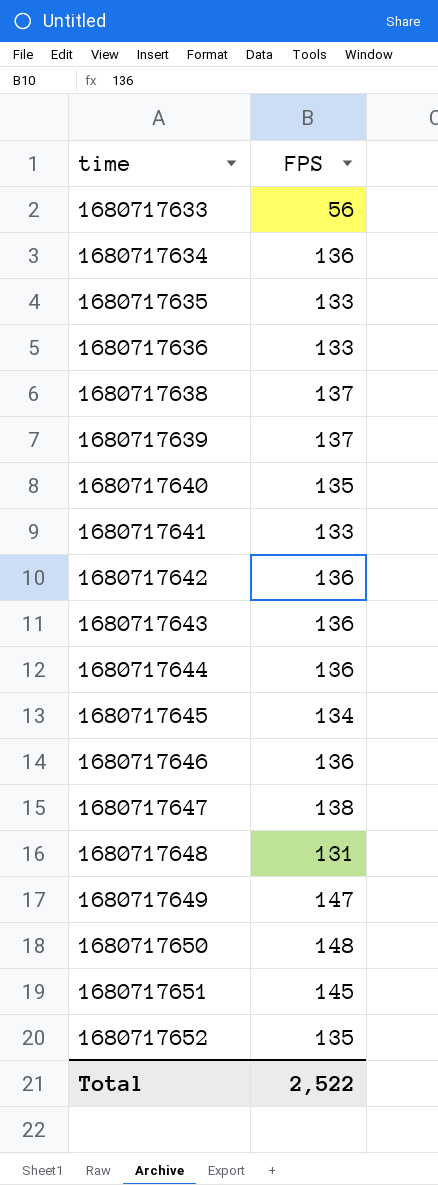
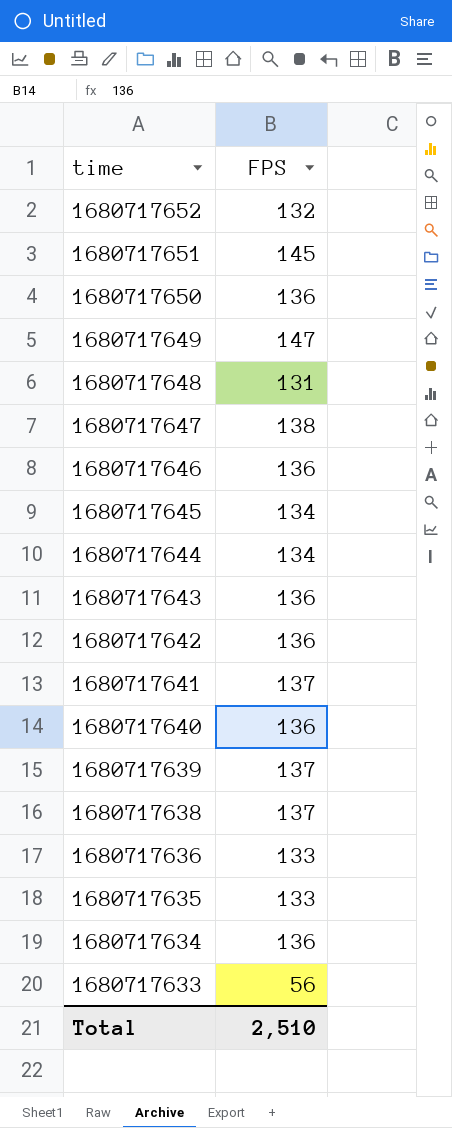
row order: time ascending -> time descending
1680717652 | FPS: 135 -> 132
1680717650 | FPS: 148 -> 136
1680717644 | FPS: 136 -> 134
1680717641 | FPS: 133 -> 137
1680717640 | FPS: 135 -> 136
Total | FPS: 2,522 -> 2,510

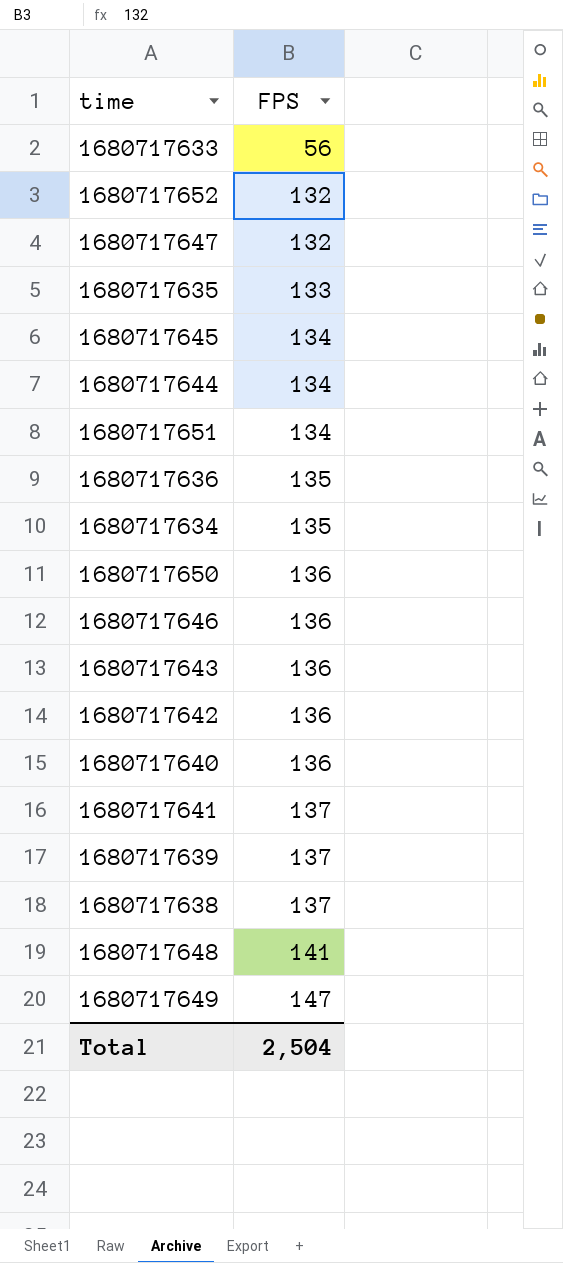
row order: time descending -> FPS ascending
1680717647 | FPS: 138 -> 132
1680717651 | FPS: 145 -> 134
1680717636 | FPS: 133 -> 135
1680717634 | FPS: 136 -> 135
1680717648 | FPS: 131 -> 141
Total | FPS: 2,510 -> 2,504

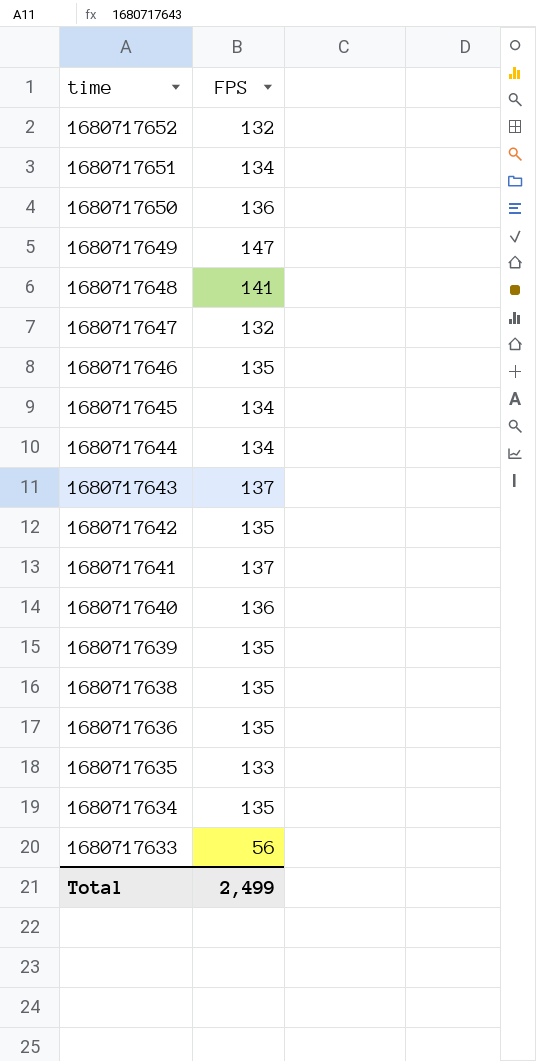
row order: FPS ascending -> time descending
1680717646 | FPS: 136 -> 135
1680717643 | FPS: 136 -> 137
1680717642 | FPS: 136 -> 135
1680717639 | FPS: 137 -> 135
1680717638 | FPS: 137 -> 135
Total | FPS: 2,504 -> 2,499

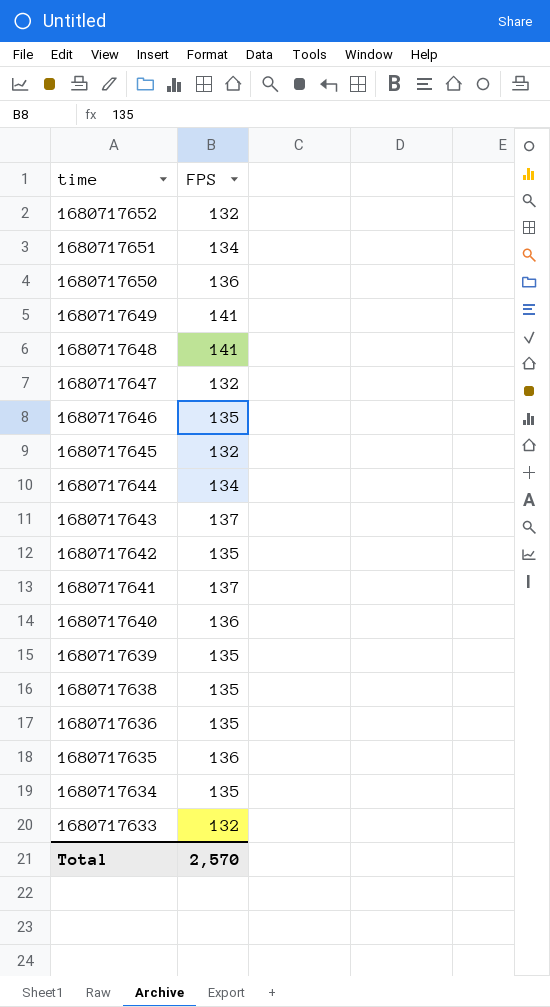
1680717649 | FPS: 147 -> 141
1680717645 | FPS: 134 -> 132
1680717635 | FPS: 133 -> 136
1680717633 | FPS: 56 -> 132
Total | FPS: 2,499 -> 2,570

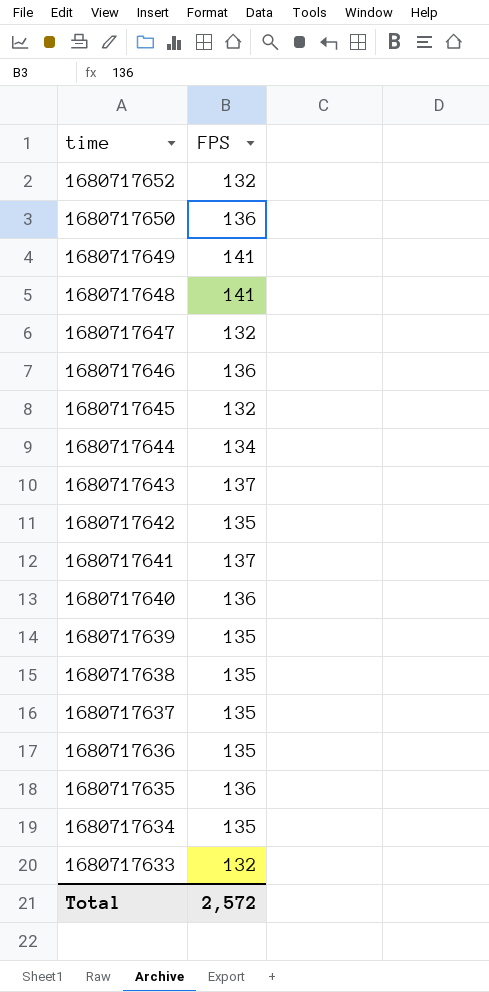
row 1680717651: 134 -> none
1680717646 | FPS: 135 -> 136
row 1680717637: none -> 135
Total | FPS: 2,570 -> 2,572

